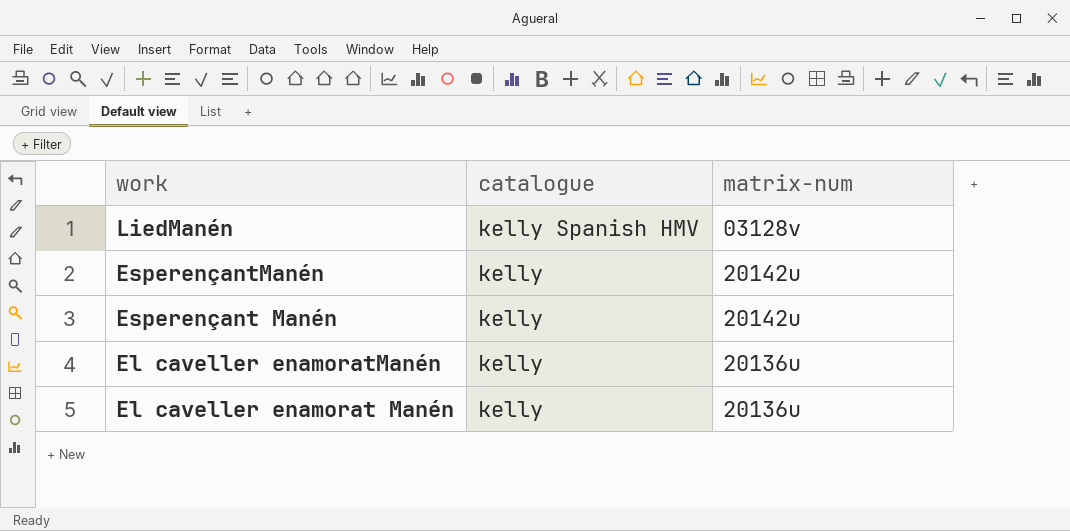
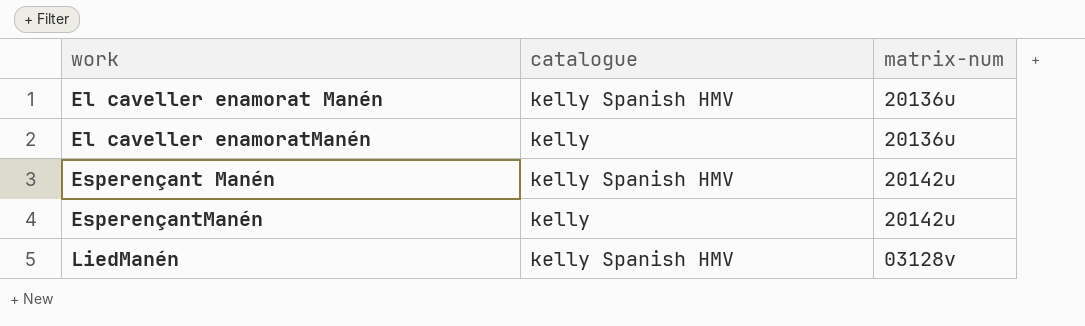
row order: work descending -> work ascending
El caveller enamorat Manén | catalogue: kelly -> kelly Spanish HMV
Esperençant Manén | catalogue: kelly -> kelly Spanish HMV

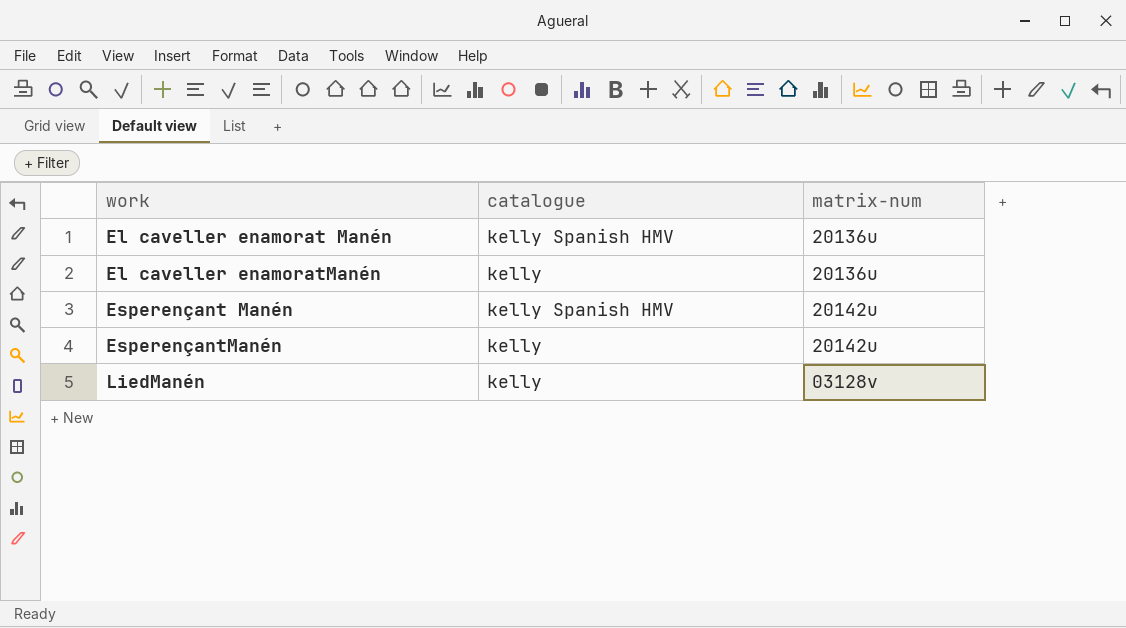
LiedManén | catalogue: kelly Spanish HMV -> kelly

